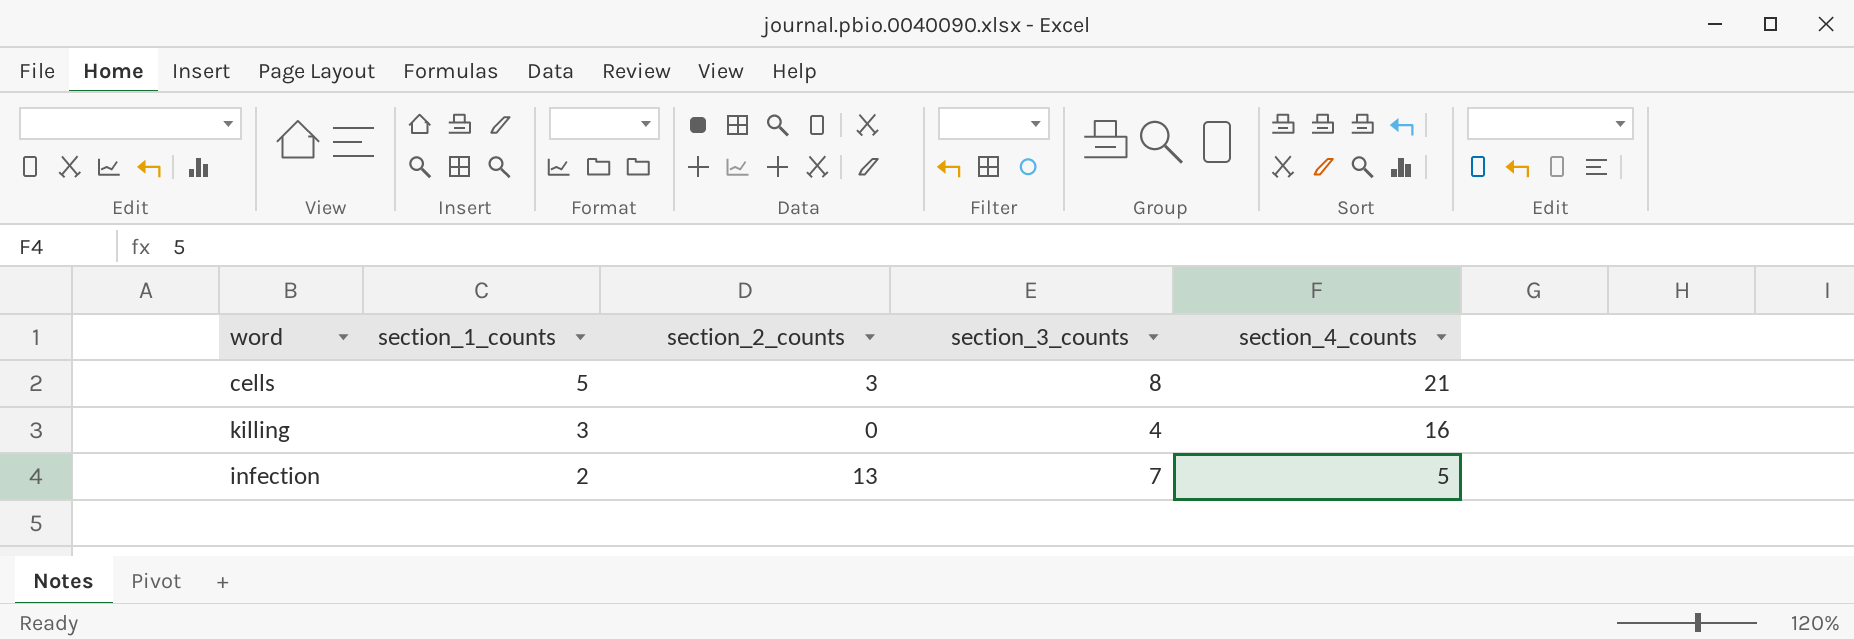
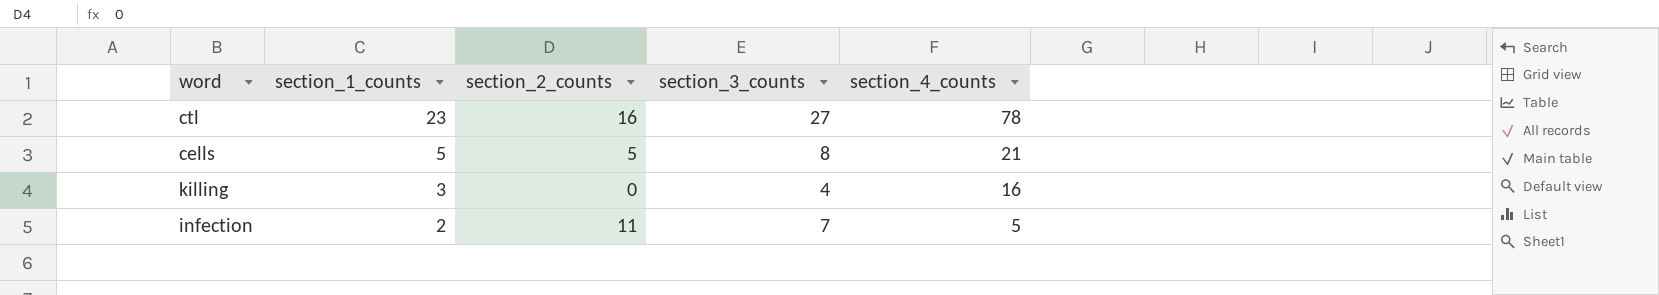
row ctl: none -> 23 | 16 | 27 | 78
cells | section_2_counts: 3 -> 5
infection | section_2_counts: 13 -> 11

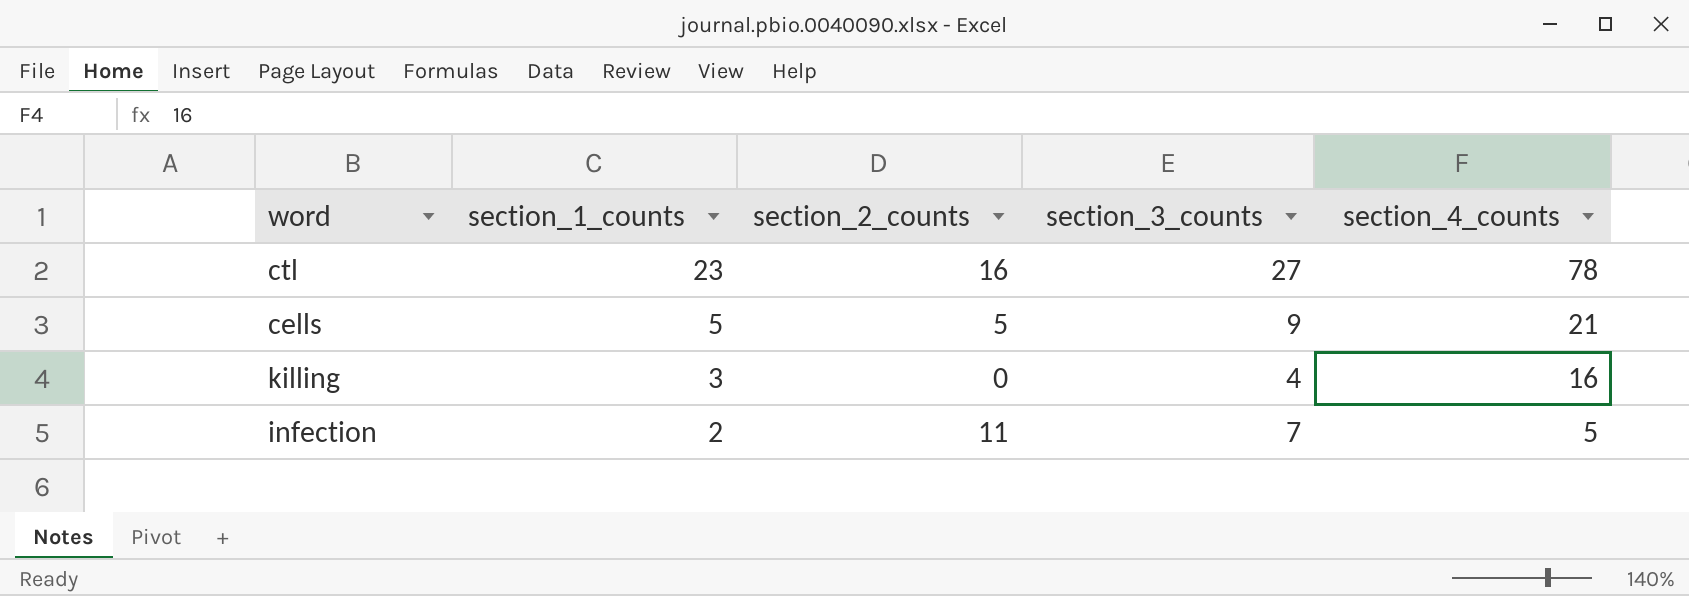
cells | section_3_counts: 8 -> 9

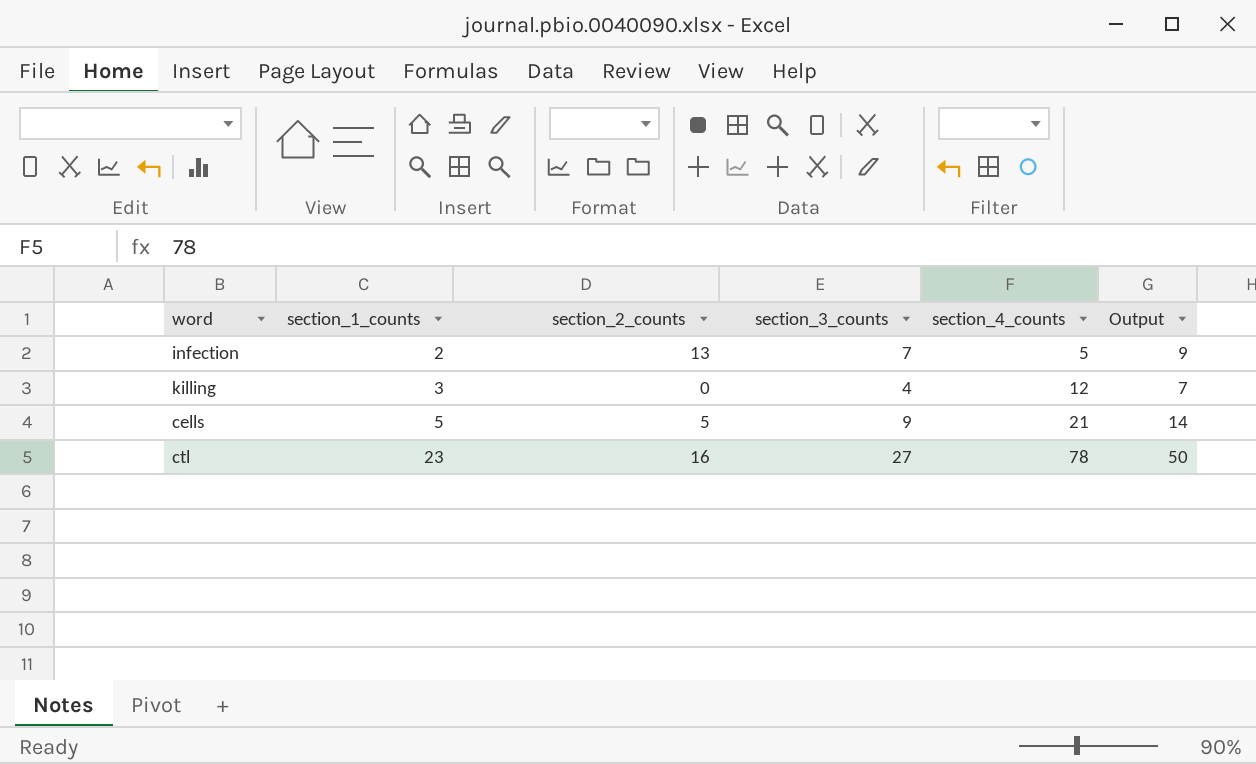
row order: section_1_counts descending -> section_1_counts ascending
column Output | formula: none -> [section_1_counts] + [section_3_counts]
infection | section_2_counts: 11 -> 13
killing | section_4_counts: 16 -> 12

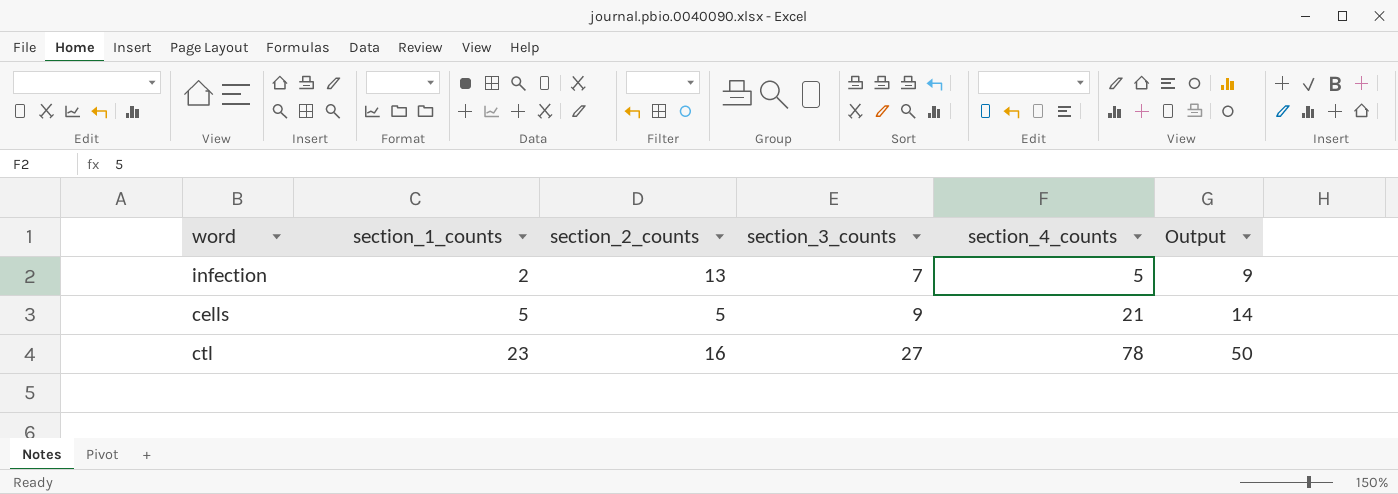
row killing: 3 | 0 | 4 | 12 | 7 -> none

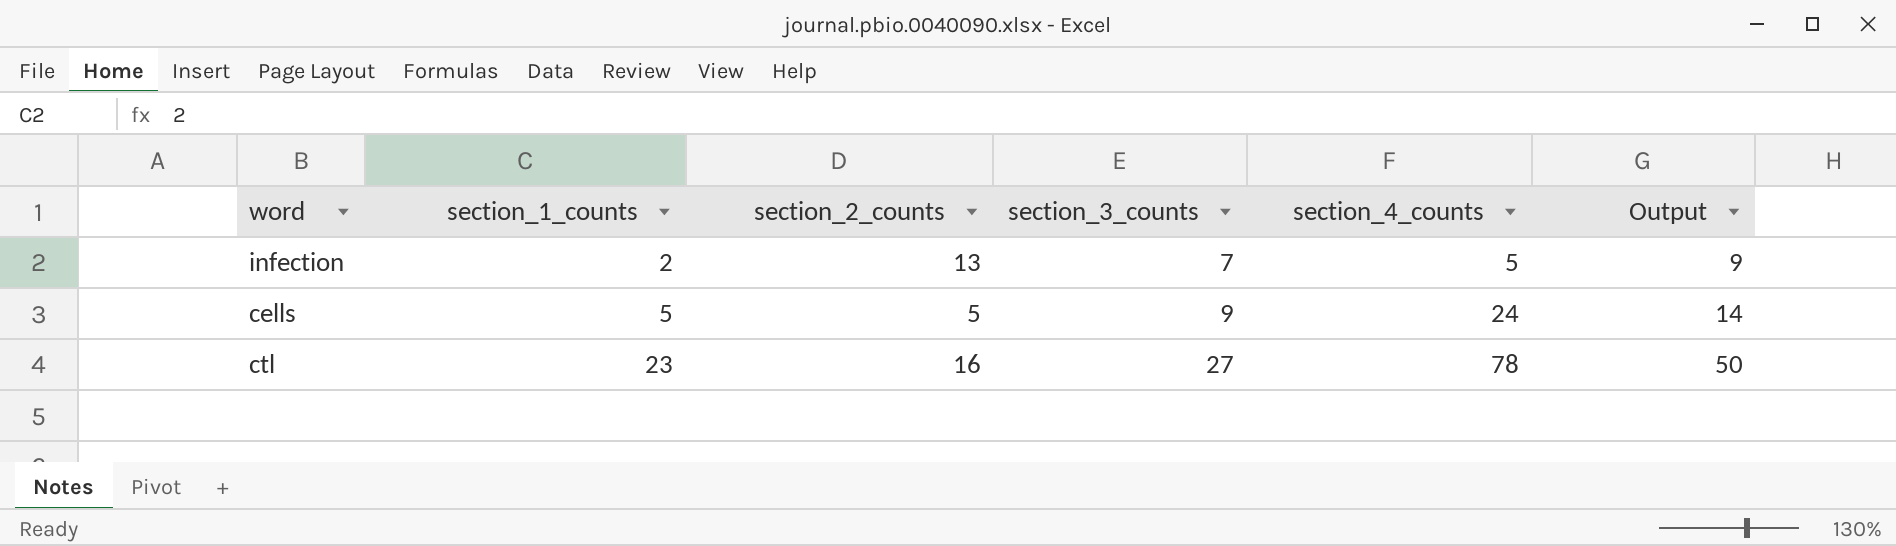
cells | section_4_counts: 21 -> 24

